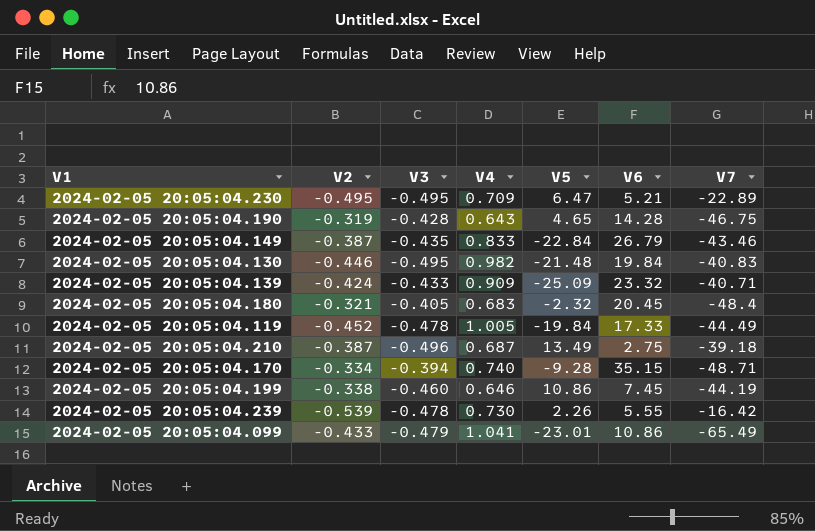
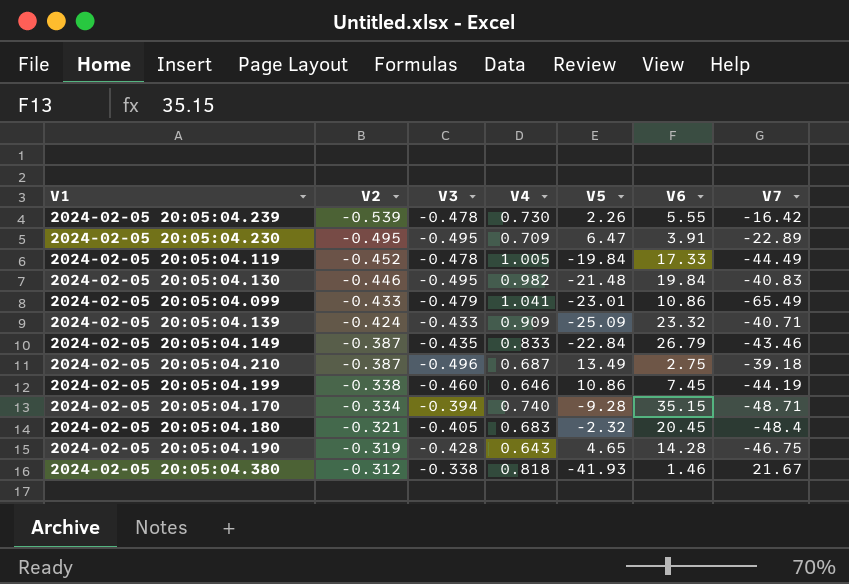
row order: none -> V2 ascending
2024-02-05 20:05:04.230 | V6: 5.21 -> 3.91
row 2024-02-05 20:05:04.380: none -> -0.312 | -0.338 | 0.818 | -41.93 | 1.46 | 21.67

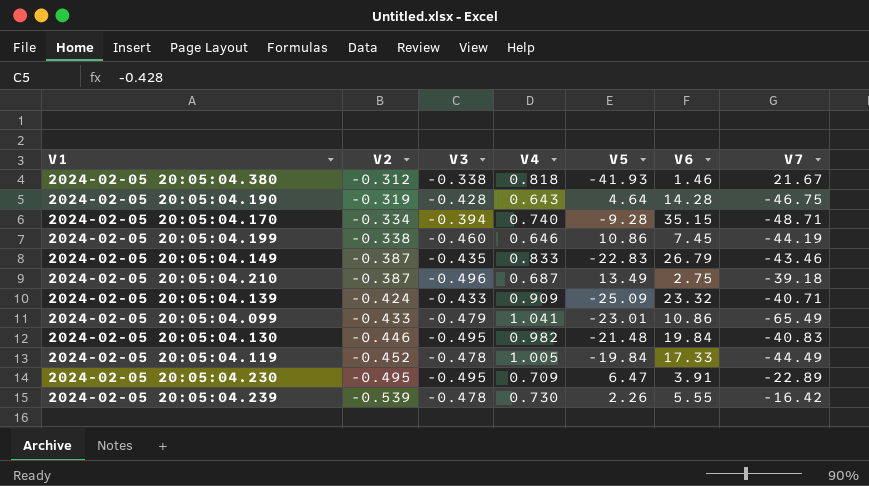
row order: V2 ascending -> V2 descending
row 2024-02-05 20:05:04.180: -0.321 | -0.405 | 0.683 | -2.32 | 20.45 | -48.4 -> none
2024-02-05 20:05:04.190 | V5: 4.65 -> 4.64
2024-02-05 20:05:04.149 | V5: -22.84 -> -22.83

